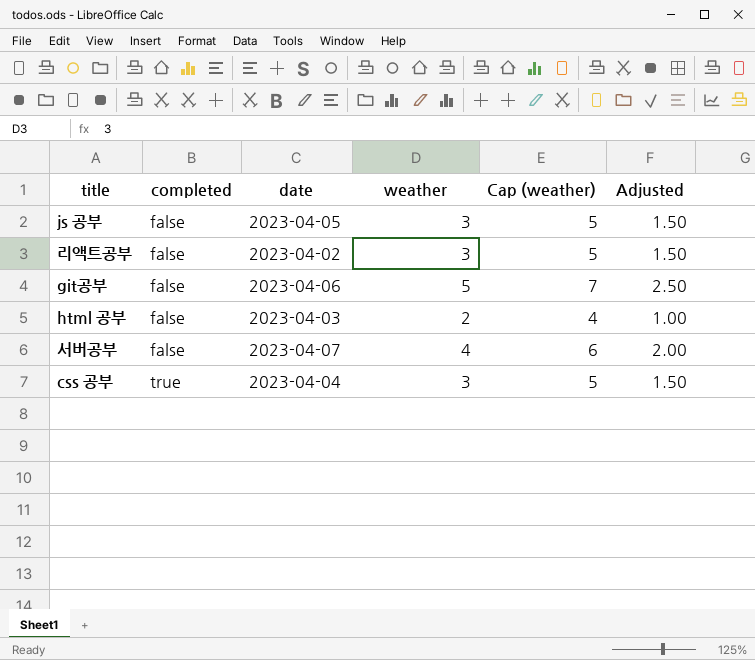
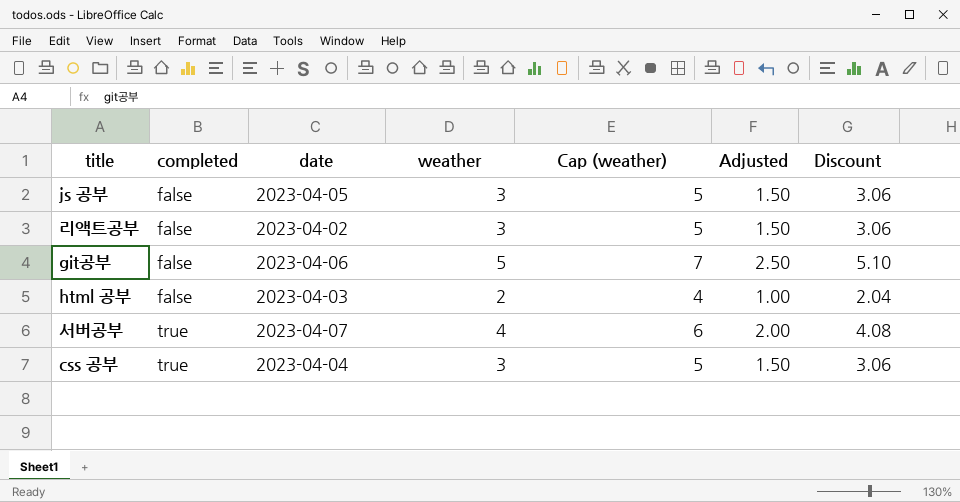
column Discount | formula: none -> [weather] * 1.02
서버공부 | completed: false -> true

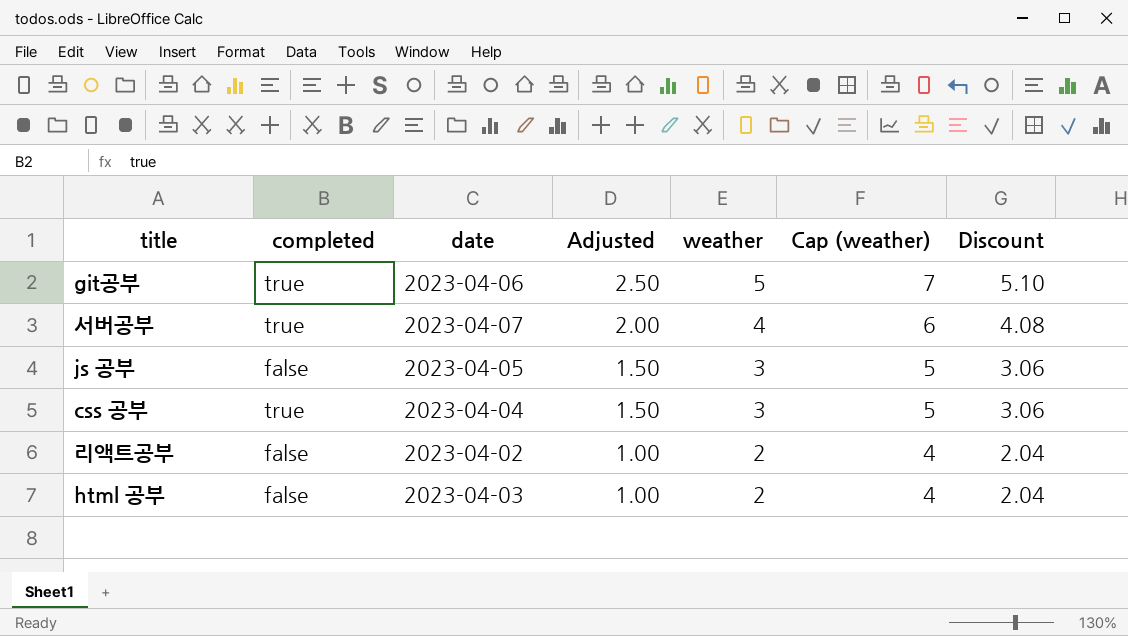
row order: completed ascending -> Adjusted descending
column Adjusted | position: 6 -> 4
git공부 | completed: false -> true
리액트공부 | Adjusted: 1.50 -> 1.00
리액트공부 | weather: 3 -> 2
리액트공부 | Cap (weather): 5 -> 4
리액트공부 | Discount: 3.06 -> 2.04

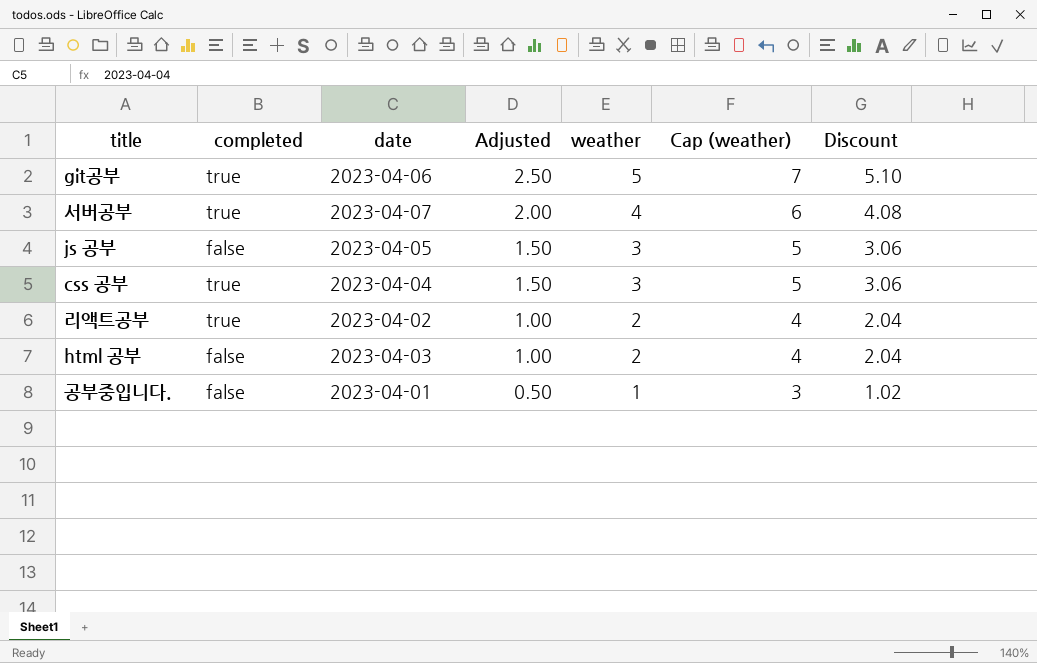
리액트공부 | completed: false -> true
row 공부중입니다.: none -> false | 2023-04-01 | 0.50 | 1 | 3 | 1.02

